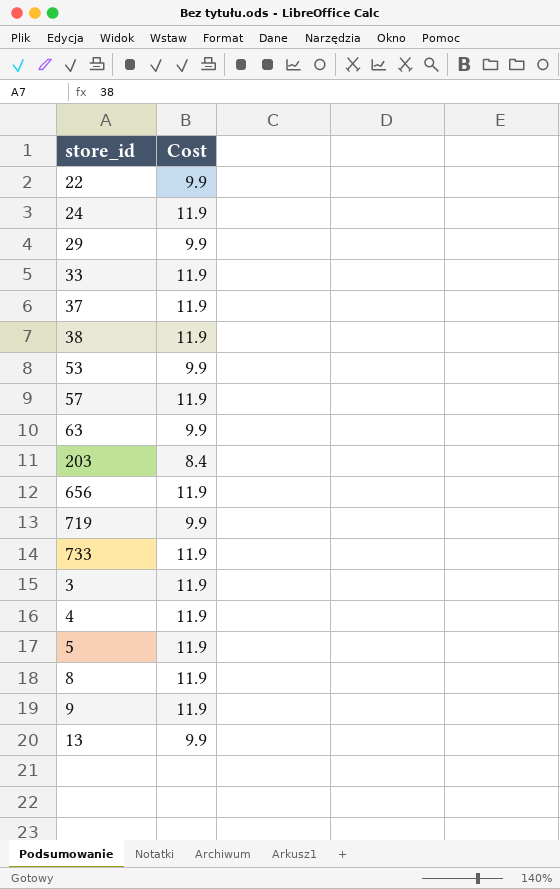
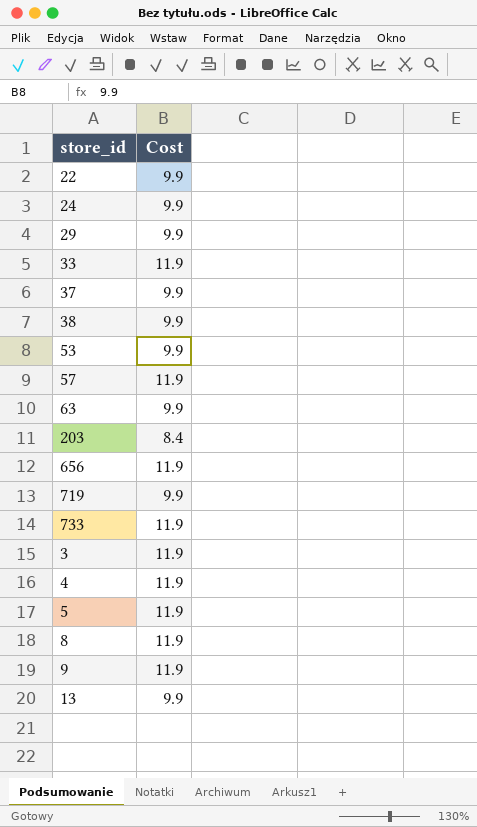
24 | Cost: 11.9 -> 9.9
37 | Cost: 11.9 -> 9.9
38 | Cost: 11.9 -> 9.9

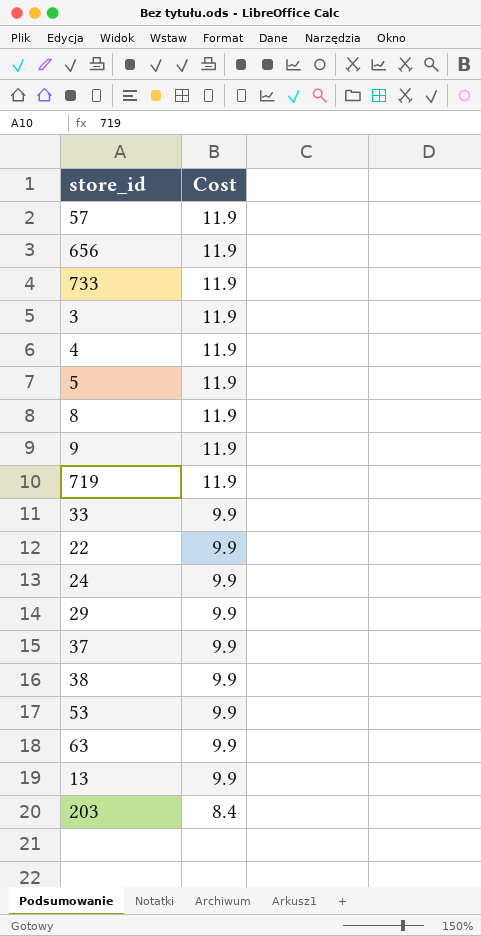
row order: none -> Cost descending
719 | Cost: 9.9 -> 11.9
33 | Cost: 11.9 -> 9.9

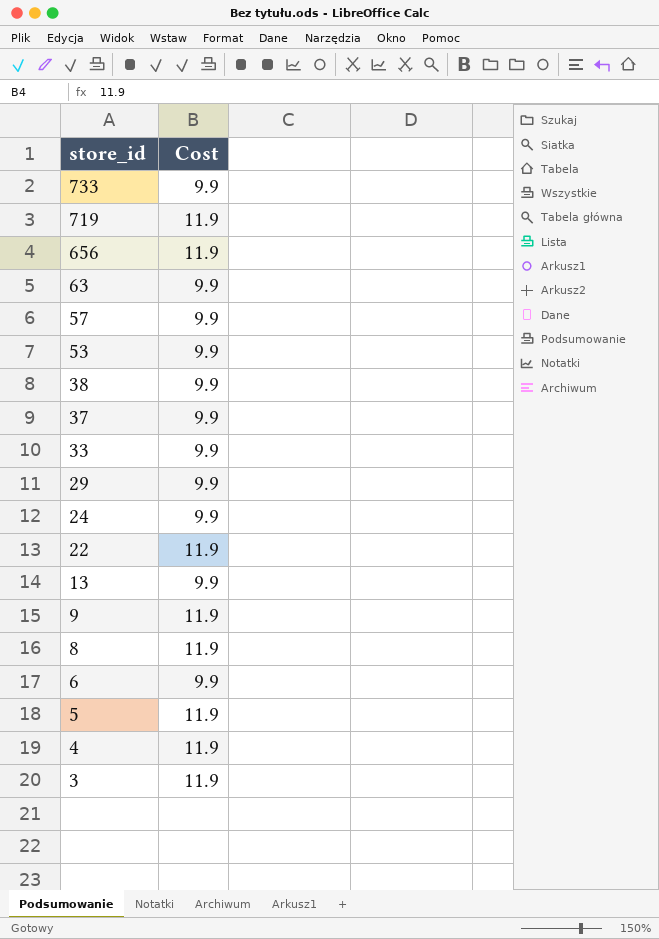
row order: Cost descending -> store_id descending
row 203: 8.4 -> none
733 | Cost: 11.9 -> 9.9
57 | Cost: 11.9 -> 9.9
22 | Cost: 9.9 -> 11.9
row 6: none -> 9.9

